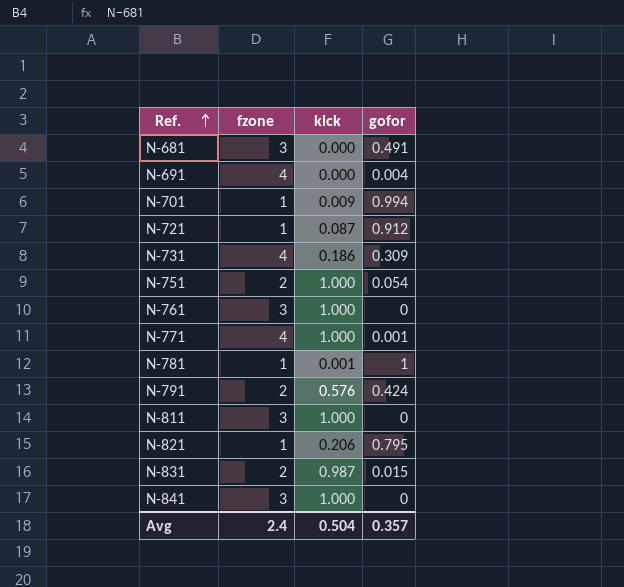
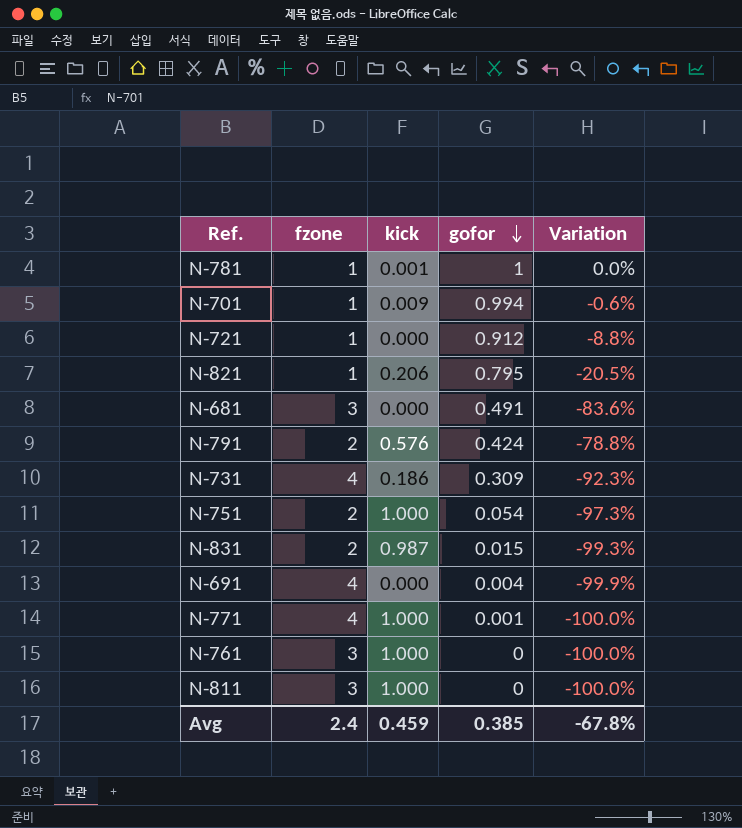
row order: Ref. ascending -> gofor descending
column Variation | formula: none -> ([gofor] - [fzone]) / [fzone]
row N-841: 3 | 1.000 | 0 -> none
N-721 | kick: 0.087 -> 0.000
Avg | kick: 0.504 -> 0.459
Avg | gofor: 0.357 -> 0.385

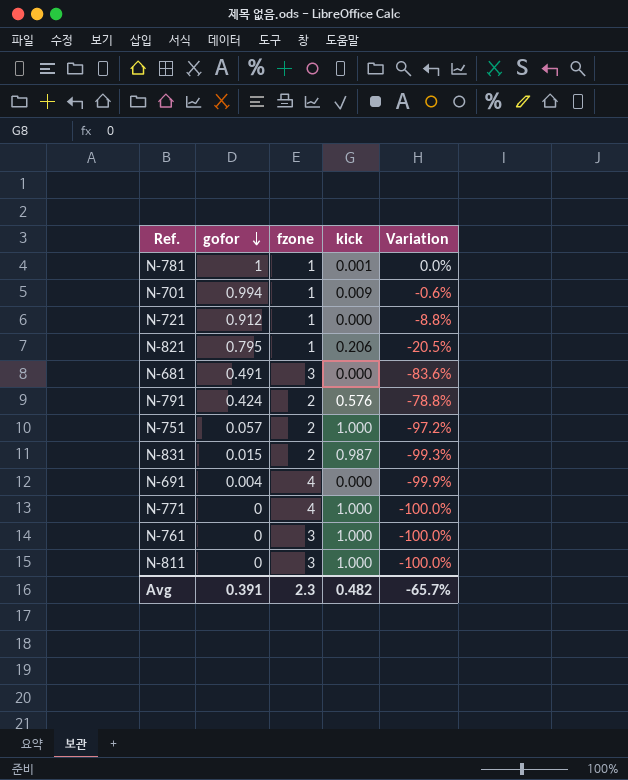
column gofor | position: 4 -> 2
row N-731: 4 | 0.186 | 0.309 | -92.3% -> none
N-751 | gofor: 0.054 -> 0.057
N-751 | Variation: -97.3% -> -97.2%
N-771 | gofor: 0.001 -> 0
Avg | gofor: 0.385 -> 0.391
Avg | fzone: 2.4 -> 2.3
Avg | kick: 0.459 -> 0.482
Avg | Variation: -67.8% -> -65.7%

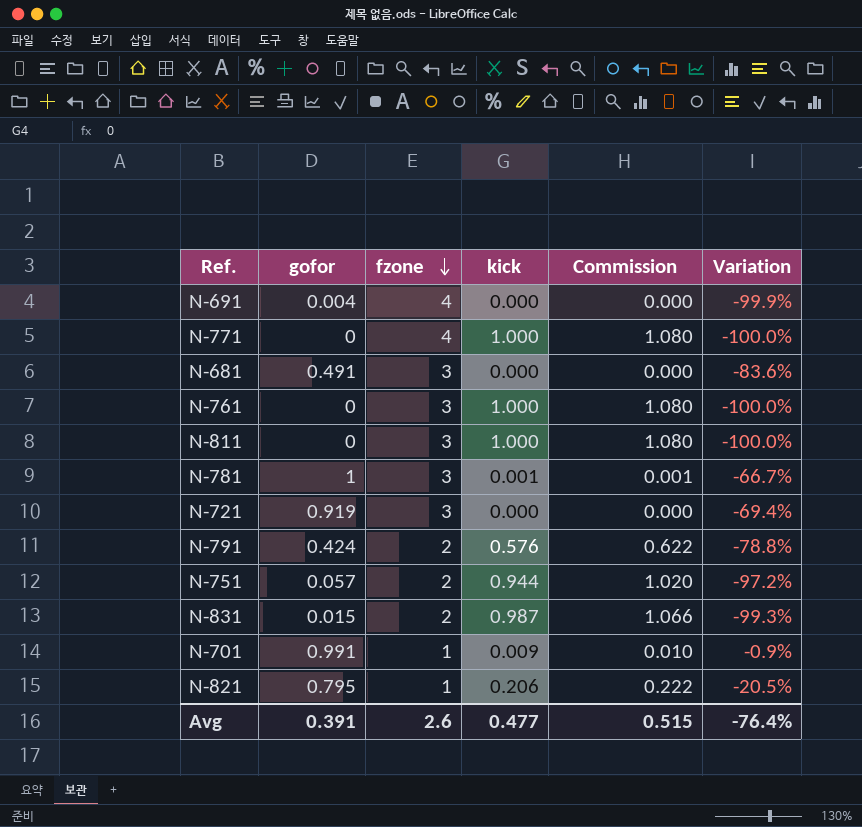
row order: gofor descending -> fzone descending
column Commission | formula: none -> [kick] * 1.08
N-781 | fzone: 1 -> 3
N-781 | Variation: 0.0% -> -66.7%
N-721 | gofor: 0.912 -> 0.919
N-721 | fzone: 1 -> 3
N-721 | Variation: -8.8% -> -69.4%
N-751 | kick: 1.000 -> 0.944
N-701 | gofor: 0.994 -> 0.991
N-701 | Variation: -0.6% -> -0.9%
Avg | fzone: 2.3 -> 2.6
Avg | kick: 0.482 -> 0.477
Avg | Variation: -65.7% -> -76.4%

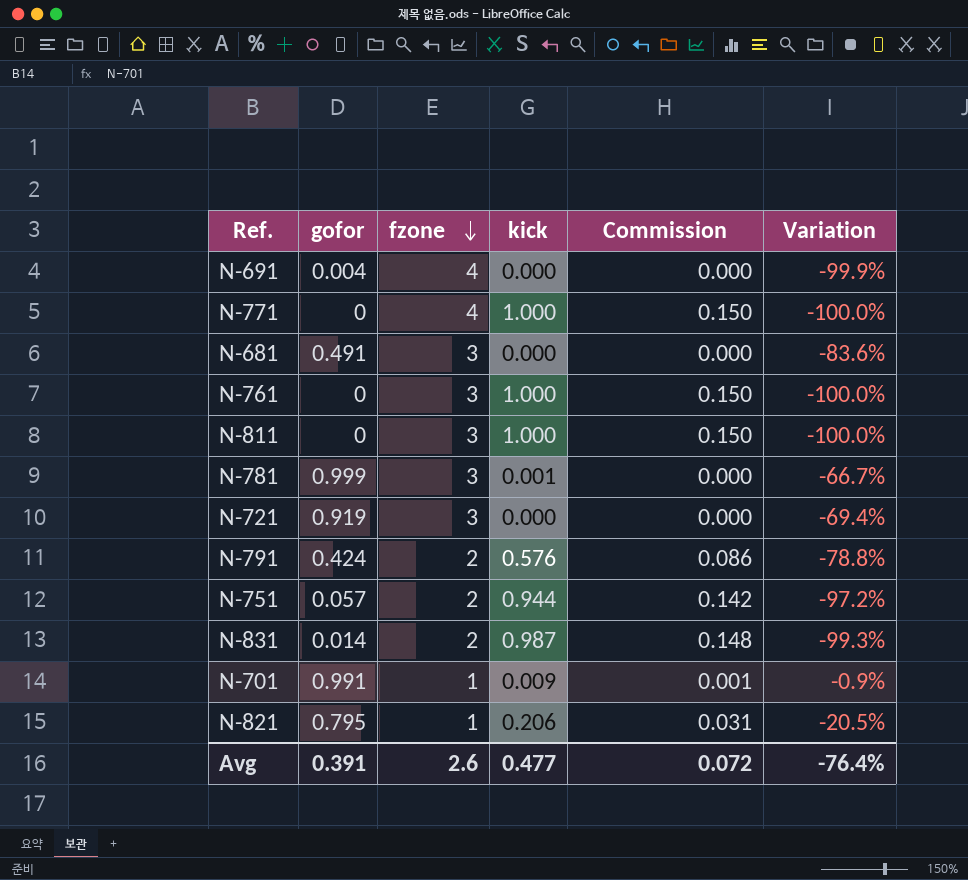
column Commission | formula: [kick] * 1.08 -> [kick] * 0.15
N-781 | gofor: 1 -> 0.999
N-831 | gofor: 0.015 -> 0.014
Avg | Commission: 0.515 -> 0.072

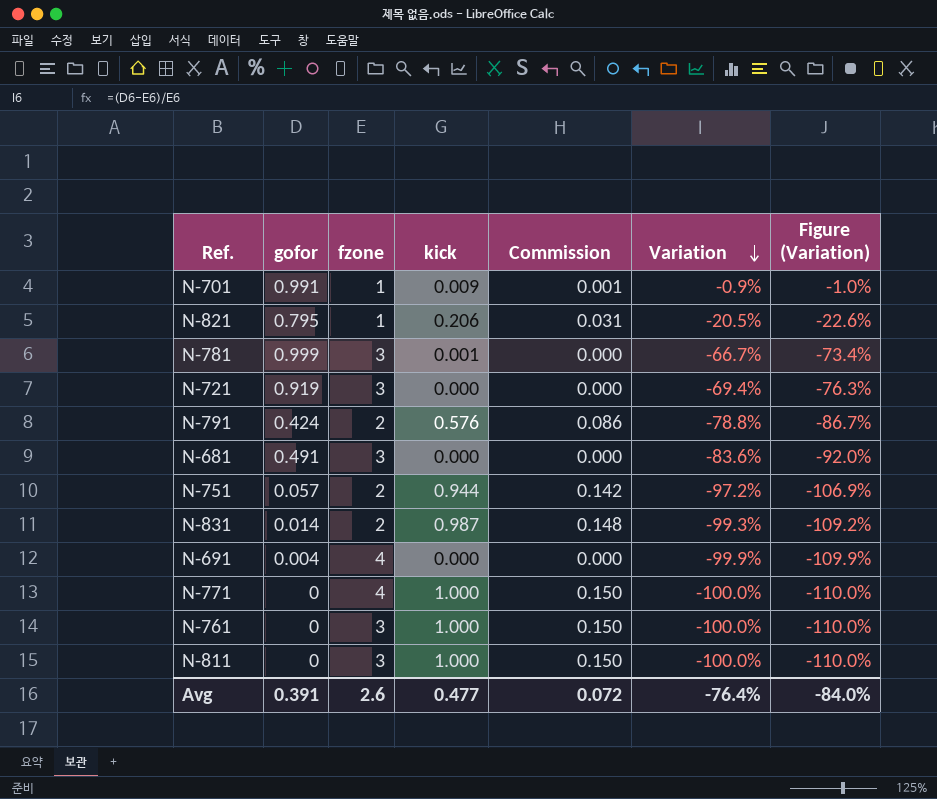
row order: fzone descending -> Variation descending
column Figure (Variation) | formula: none -> [Variation] * 1.1

